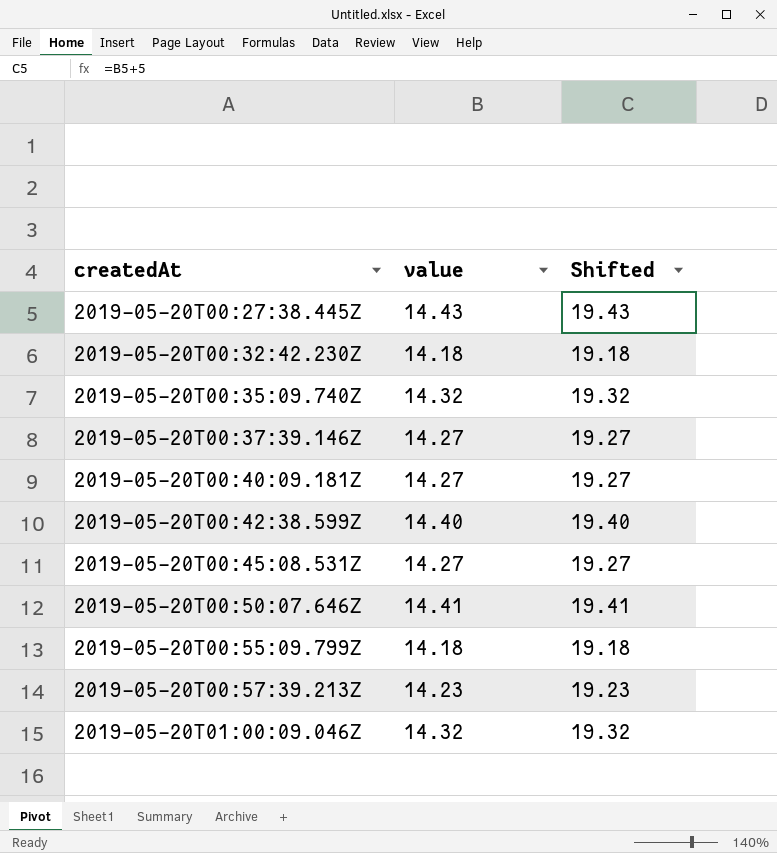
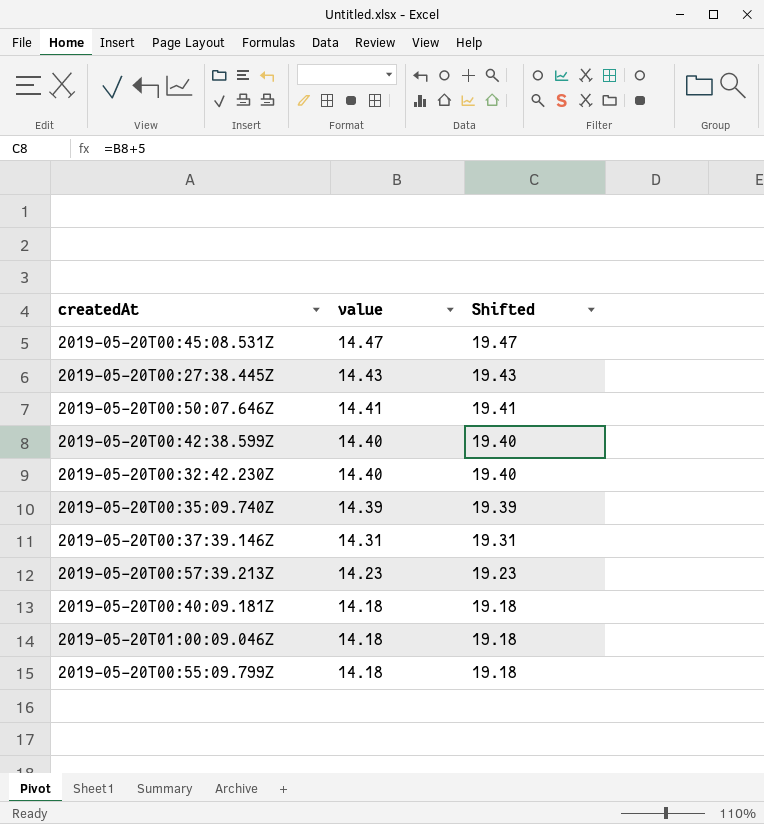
row order: createdAt ascending -> value descending
2019-05-20T00:45:08.531Z | value: 14.27 -> 14.47
2019-05-20T00:45:08.531Z | Shifted: 19.27 -> 19.47
2019-05-20T00:32:42.230Z | value: 14.18 -> 14.40
2019-05-20T00:32:42.230Z | Shifted: 19.18 -> 19.40
2019-05-20T00:35:09.740Z | value: 14.32 -> 14.39
2019-05-20T00:35:09.740Z | Shifted: 19.32 -> 19.39
2019-05-20T00:37:39.146Z | value: 14.27 -> 14.31
2019-05-20T00:37:39.146Z | Shifted: 19.27 -> 19.31
2019-05-20T00:40:09.181Z | value: 14.27 -> 14.18
2019-05-20T00:40:09.181Z | Shifted: 19.27 -> 19.18
2019-05-20T01:00:09.046Z | value: 14.32 -> 14.18
2019-05-20T01:00:09.046Z | Shifted: 19.32 -> 19.18

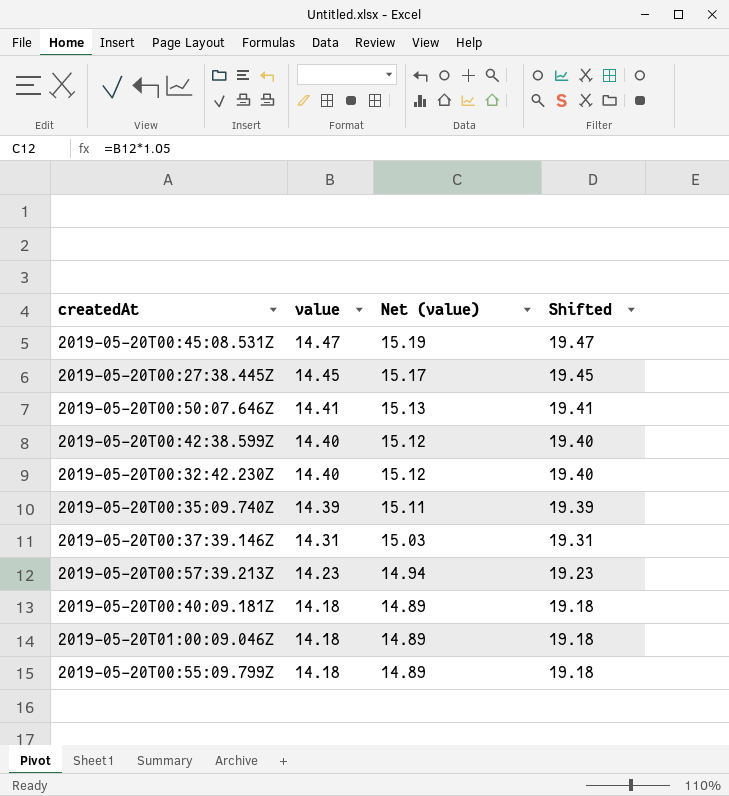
column Net (value) | formula: none -> [value] * 1.05
2019-05-20T00:27:38.445Z | value: 14.43 -> 14.45
2019-05-20T00:27:38.445Z | Shifted: 19.43 -> 19.45

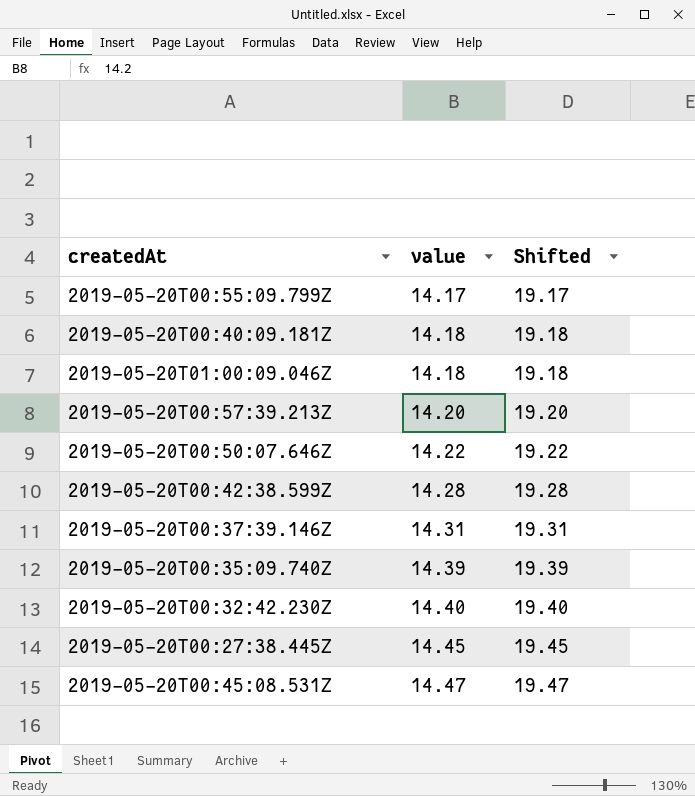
row order: value descending -> value ascending
column Net (value) | formula: [value] * 1.05 -> none
2019-05-20T00:55:09.799Z | value: 14.18 -> 14.17
2019-05-20T00:55:09.799Z | Shifted: 19.18 -> 19.17
2019-05-20T00:57:39.213Z | value: 14.23 -> 14.20
2019-05-20T00:57:39.213Z | Shifted: 19.23 -> 19.20
2019-05-20T00:50:07.646Z | value: 14.41 -> 14.22
2019-05-20T00:50:07.646Z | Shifted: 19.41 -> 19.22
2019-05-20T00:42:38.599Z | value: 14.40 -> 14.28
2019-05-20T00:42:38.599Z | Shifted: 19.40 -> 19.28

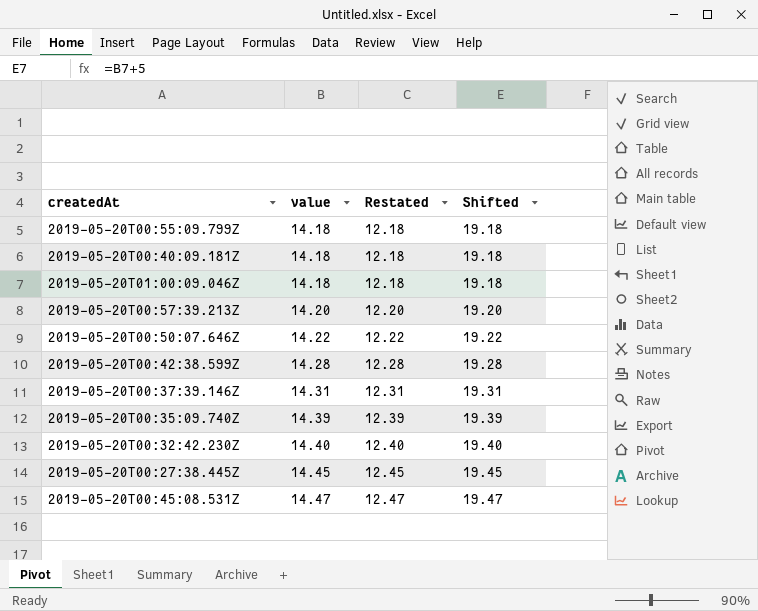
column Restated | formula: none -> [value] - 2
2019-05-20T00:55:09.799Z | value: 14.17 -> 14.18
2019-05-20T00:55:09.799Z | Shifted: 19.17 -> 19.18

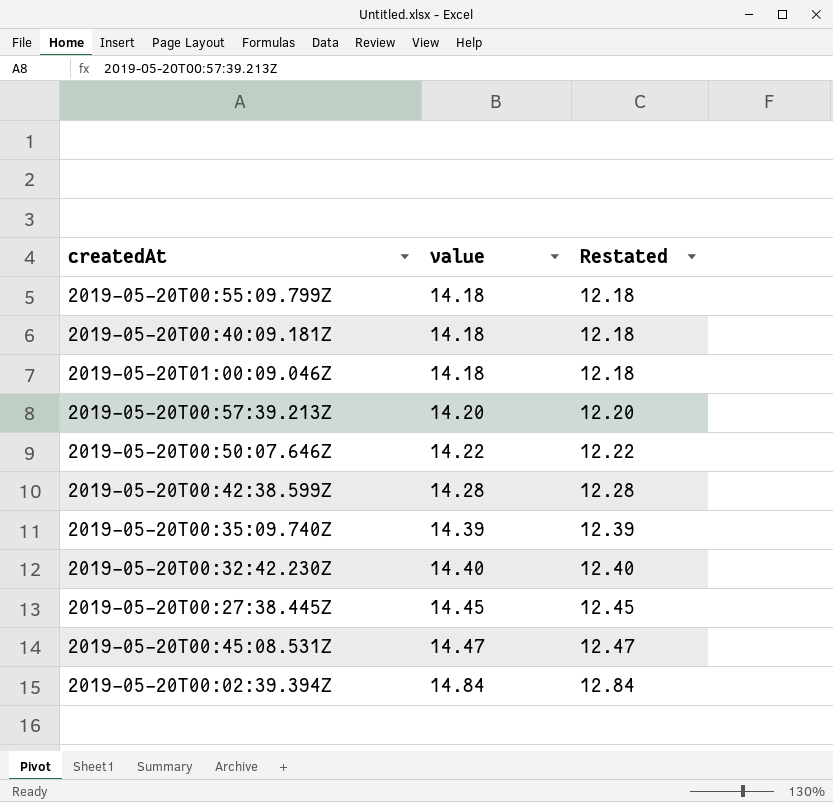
column Shifted | formula: [value] + 5 -> none
row 2019-05-20T00:37:39.146Z: 14.31 | 12.31 | 19.31 -> none
row 2019-05-20T00:02:39.394Z: none -> 14.84 | 12.84

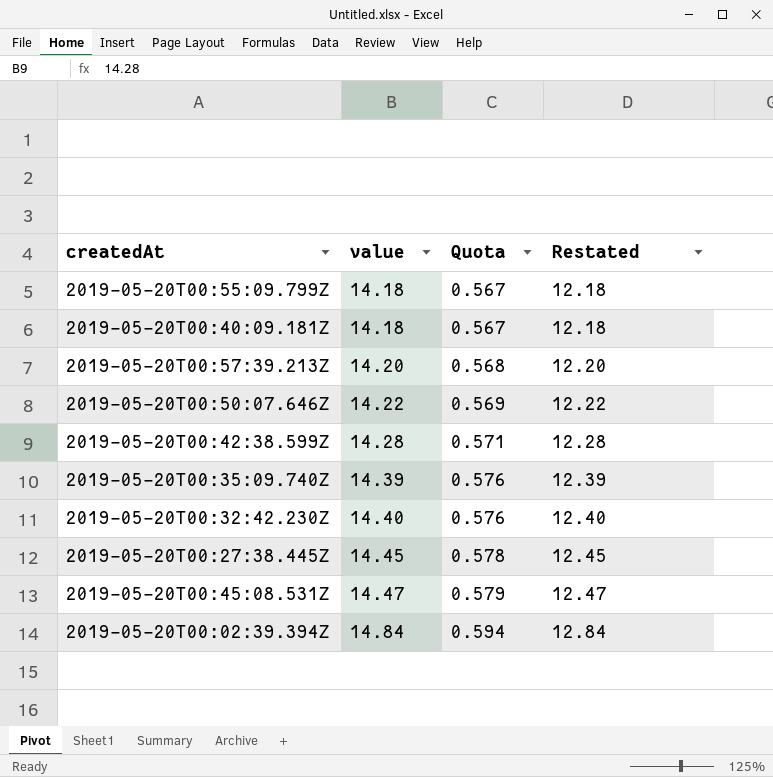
column Quota | formula: none -> [value] * 0.04
row 2019-05-20T01:00:09.046Z: 14.18 | 12.18 -> none

